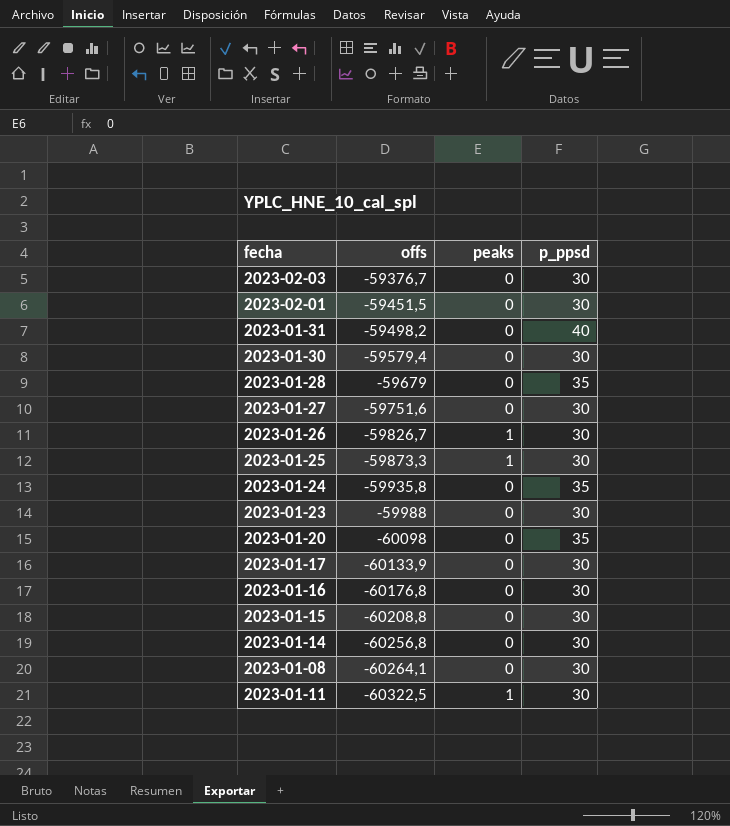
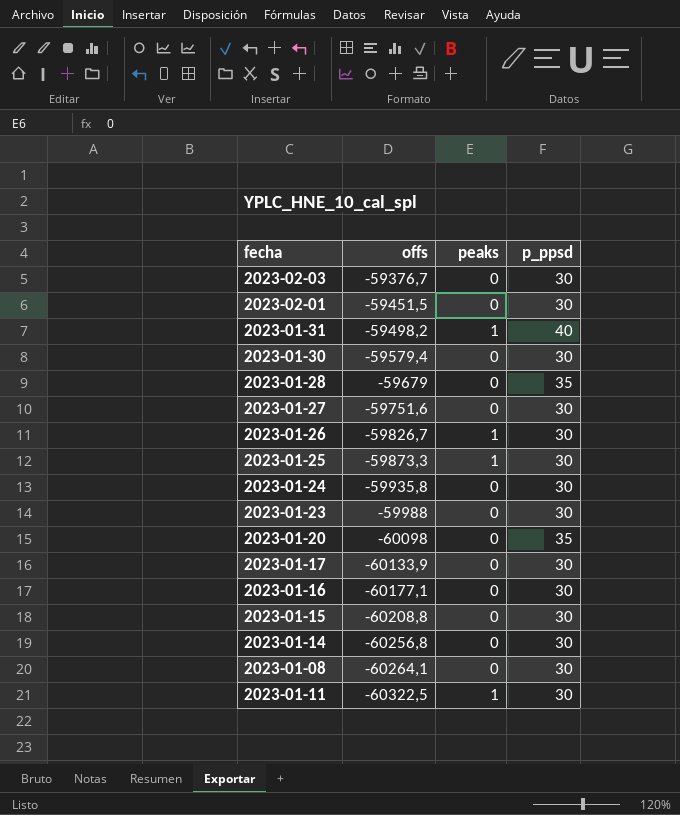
2023-01-31 | peaks: 0 -> 1
2023-01-24 | p_ppsd: 35 -> 30
2023-01-16 | offs: -60176,8 -> -60177,1

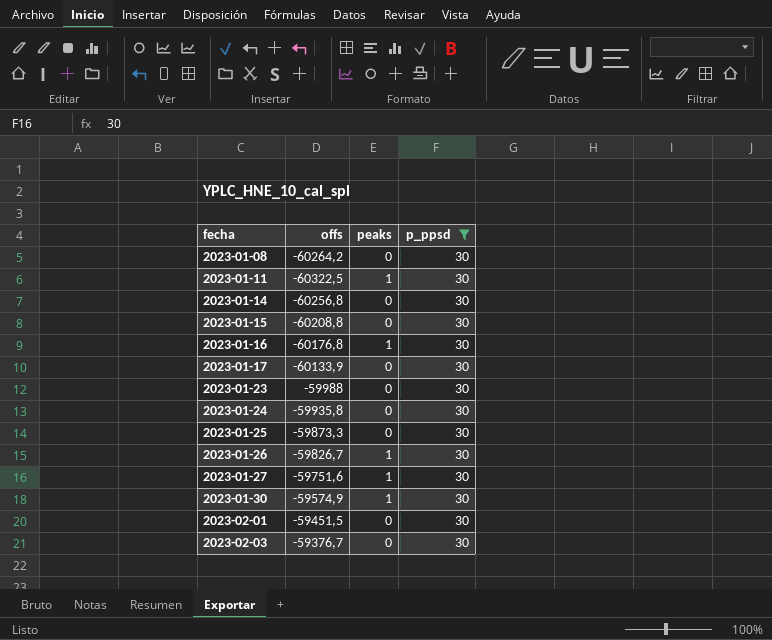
filter: none -> p_ppsd = 30
row order: offs descending -> fecha ascending
2023-01-08 | offs: -60264,1 -> -60264,2
2023-01-16 | offs: -60177,1 -> -60176,8
2023-01-16 | peaks: 0 -> 1
2023-01-25 | peaks: 1 -> 0
2023-01-27 | peaks: 0 -> 1
2023-01-30 | offs: -59579,4 -> -59574,9
2023-01-30 | peaks: 0 -> 1

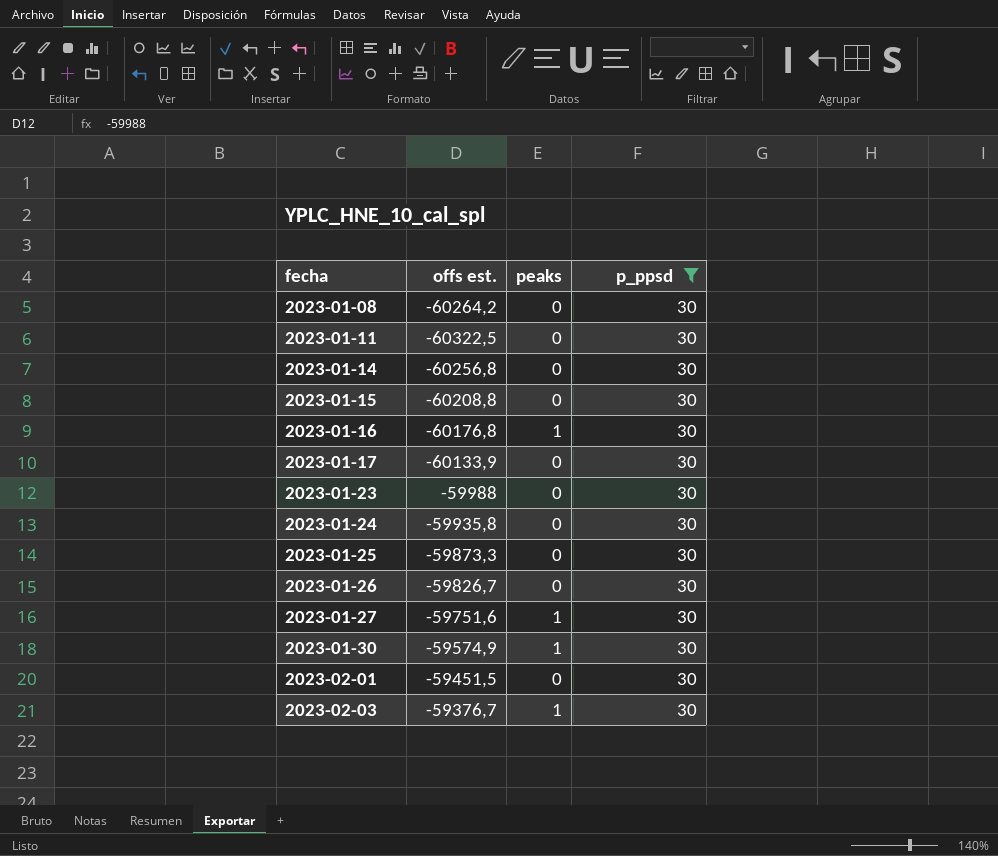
column name: offs -> offs est.
2023-01-11 | peaks: 1 -> 0
2023-01-26 | peaks: 1 -> 0
2023-02-03 | peaks: 0 -> 1

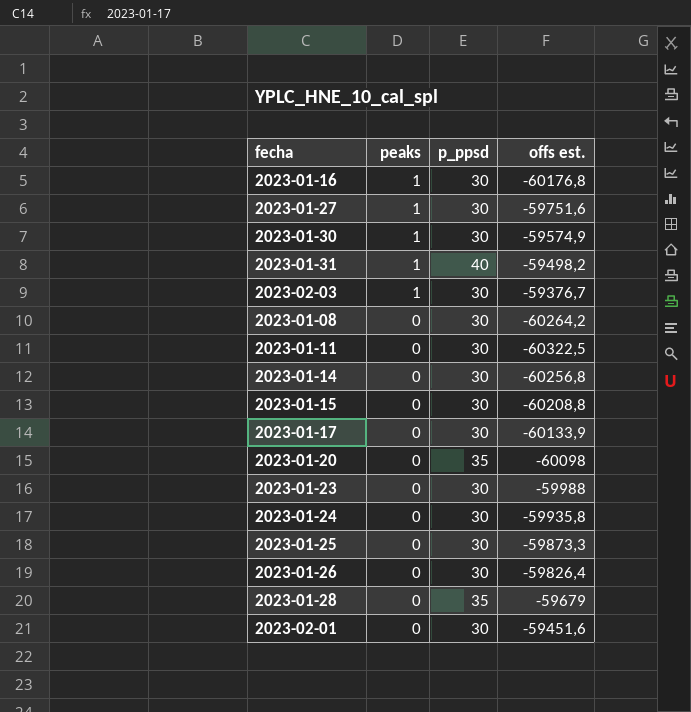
filter: p_ppsd = 30 -> none
row order: fecha ascending -> peaks descending
column offs est. | position: 2 -> 4
2023-01-26 | offs est.: -59826,7 -> -59826,4
2023-02-01 | offs est.: -59451,5 -> -59451,6

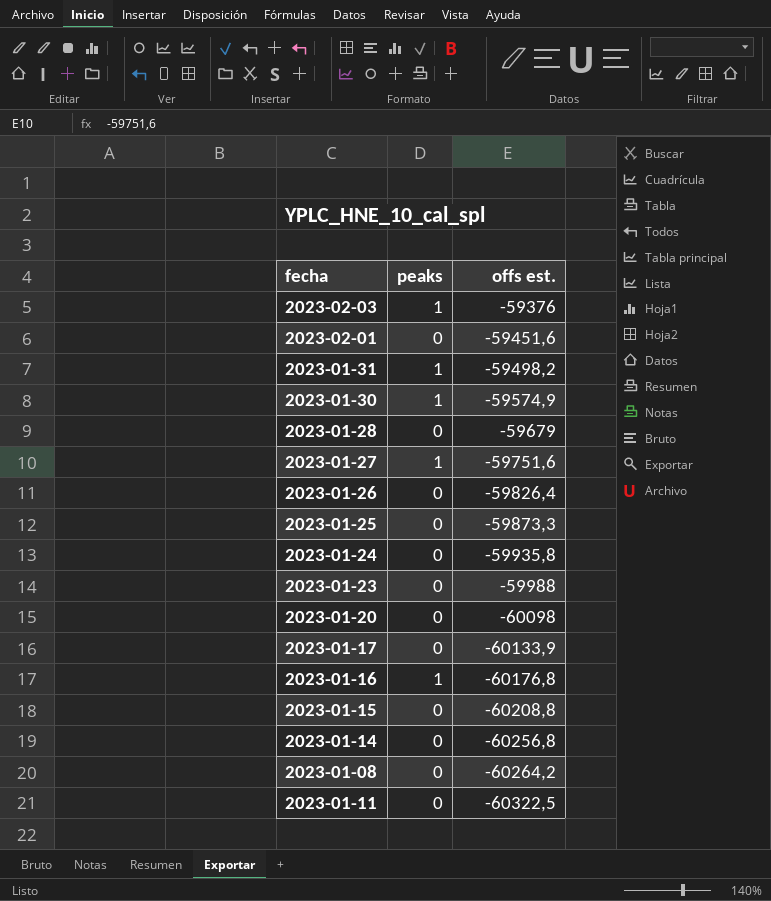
row order: peaks descending -> offs est. descending
column p_ppsd | position: 3 -> none
2023-02-03 | offs est.: -59376,7 -> -59376

